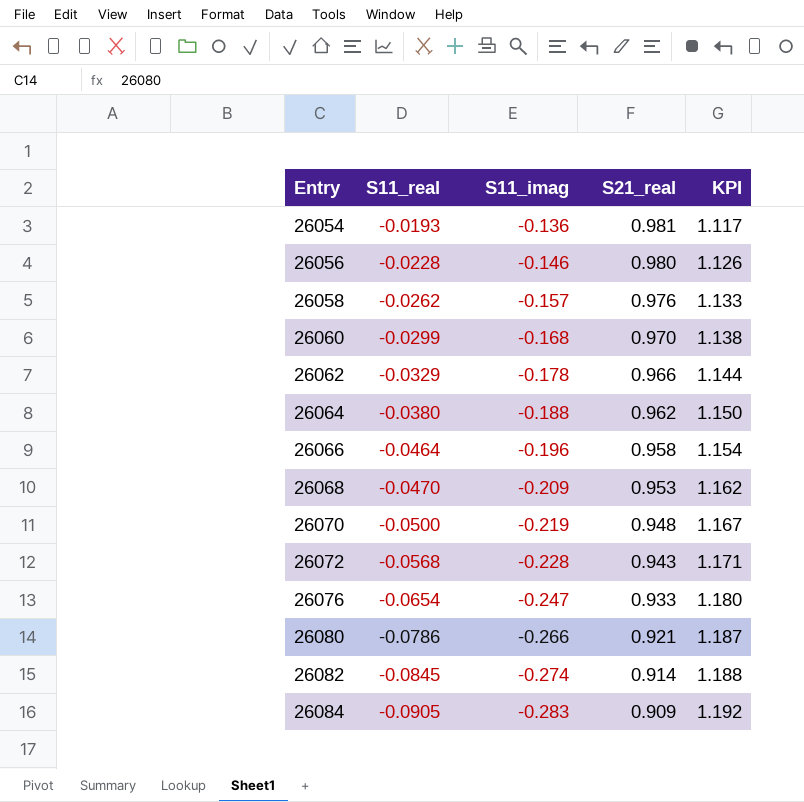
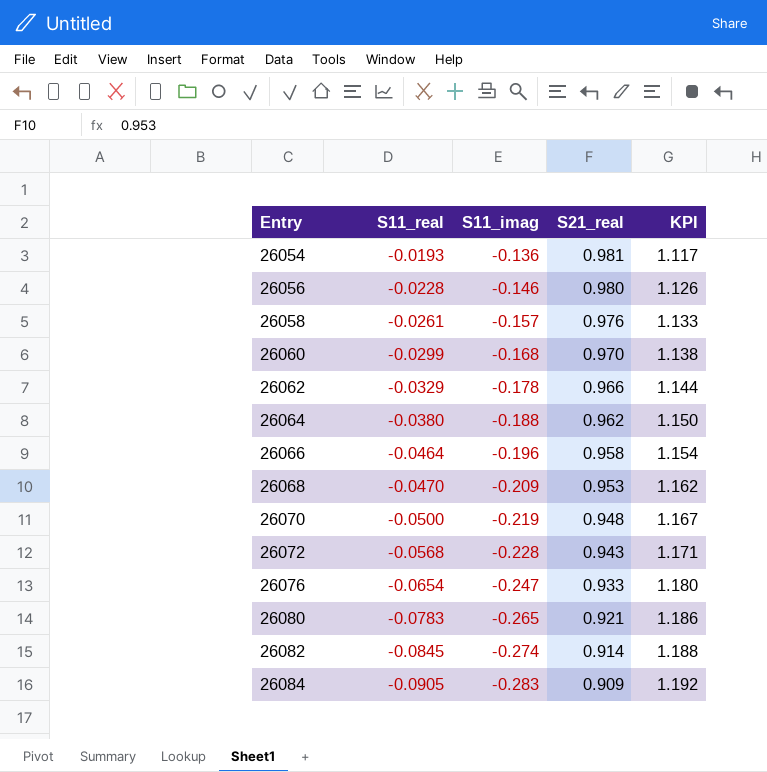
26058 | S11_real: -0.0262 -> -0.0261
26080 | S11_real: -0.0786 -> -0.0783
26080 | S11_imag: -0.266 -> -0.265
26080 | KPI: 1.187 -> 1.186

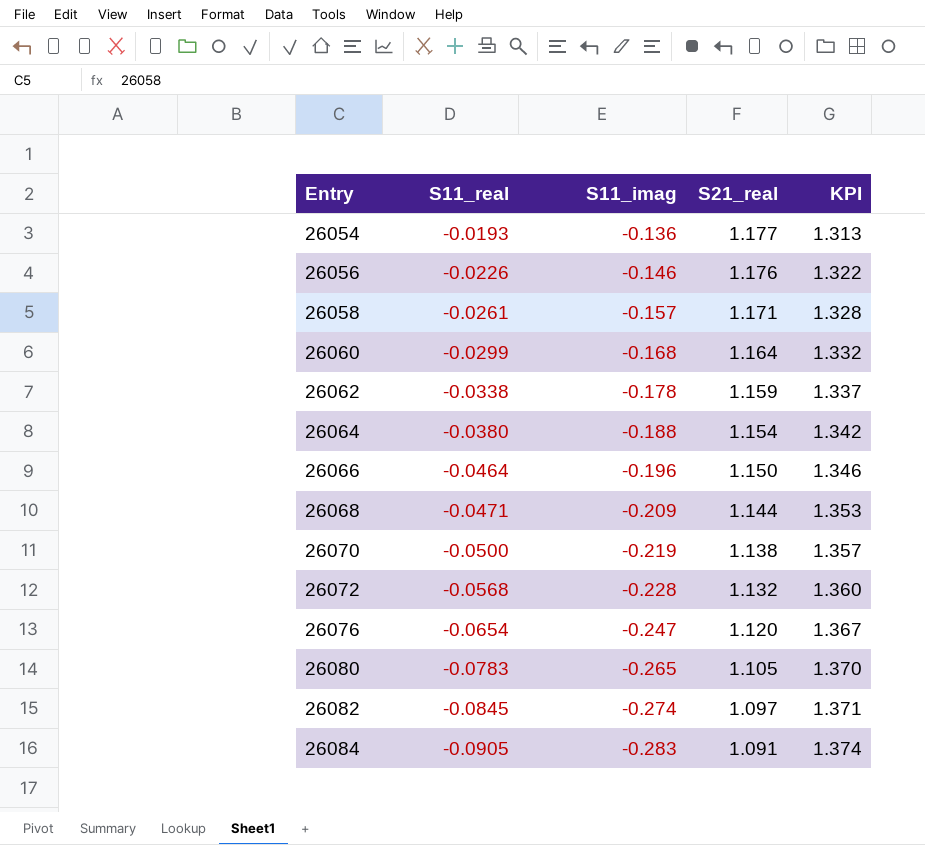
26054 | S21_real: 0.981 -> 1.177
26054 | KPI: 1.117 -> 1.313
26056 | S11_real: -0.0228 -> -0.0226
26056 | S21_real: 0.980 -> 1.176
26056 | KPI: 1.126 -> 1.322
26058 | S21_real: 0.976 -> 1.171
26058 | KPI: 1.133 -> 1.328
26060 | S21_real: 0.970 -> 1.164
26060 | KPI: 1.138 -> 1.332
26062 | S11_real: -0.0329 -> -0.0338
26062 | S21_real: 0.966 -> 1.159
26062 | KPI: 1.144 -> 1.337
26064 | S21_real: 0.962 -> 1.154
26064 | KPI: 1.150 -> 1.342
26066 | S21_real: 0.958 -> 1.150
26066 | KPI: 1.154 -> 1.346
26068 | S11_real: -0.0470 -> -0.0471
26068 | S21_real: 0.953 -> 1.144
26068 | KPI: 1.162 -> 1.353
26070 | S21_real: 0.948 -> 1.138
26070 | KPI: 1.167 -> 1.357
26072 | S21_real: 0.943 -> 1.132
26072 | KPI: 1.171 -> 1.360
26076 | S21_real: 0.933 -> 1.120
26076 | KPI: 1.180 -> 1.367
26080 | S21_real: 0.921 -> 1.105
26080 | KPI: 1.186 -> 1.370
26082 | S21_real: 0.914 -> 1.097
26082 | KPI: 1.188 -> 1.371
26084 | S21_real: 0.909 -> 1.091
26084 | KPI: 1.192 -> 1.374

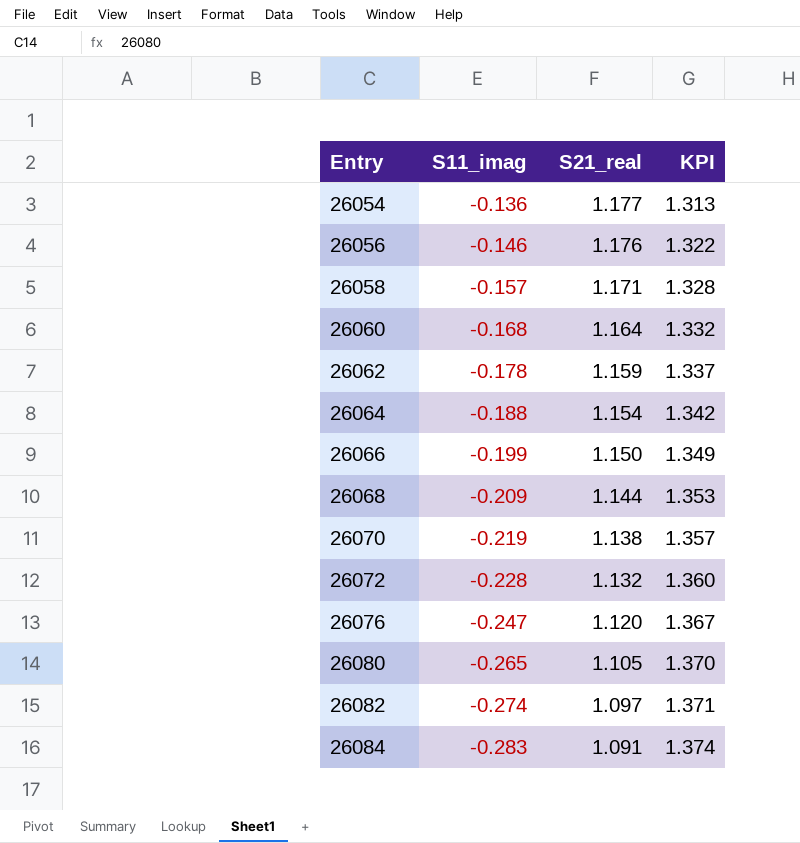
column S11_real | position: 2 -> none
26066 | S11_imag: -0.196 -> -0.199
26066 | KPI: 1.346 -> 1.349

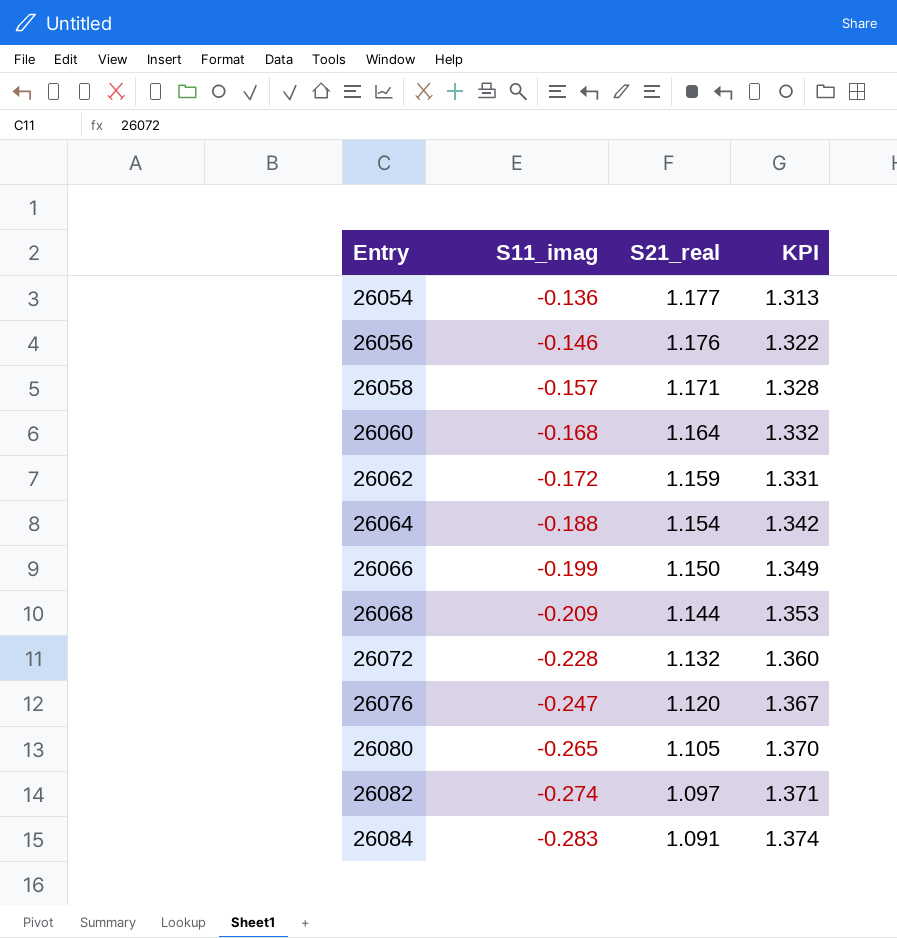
row 26070: -0.219 | 1.138 | 1.357 -> none
26062 | S11_imag: -0.178 -> -0.172
26062 | KPI: 1.337 -> 1.331

